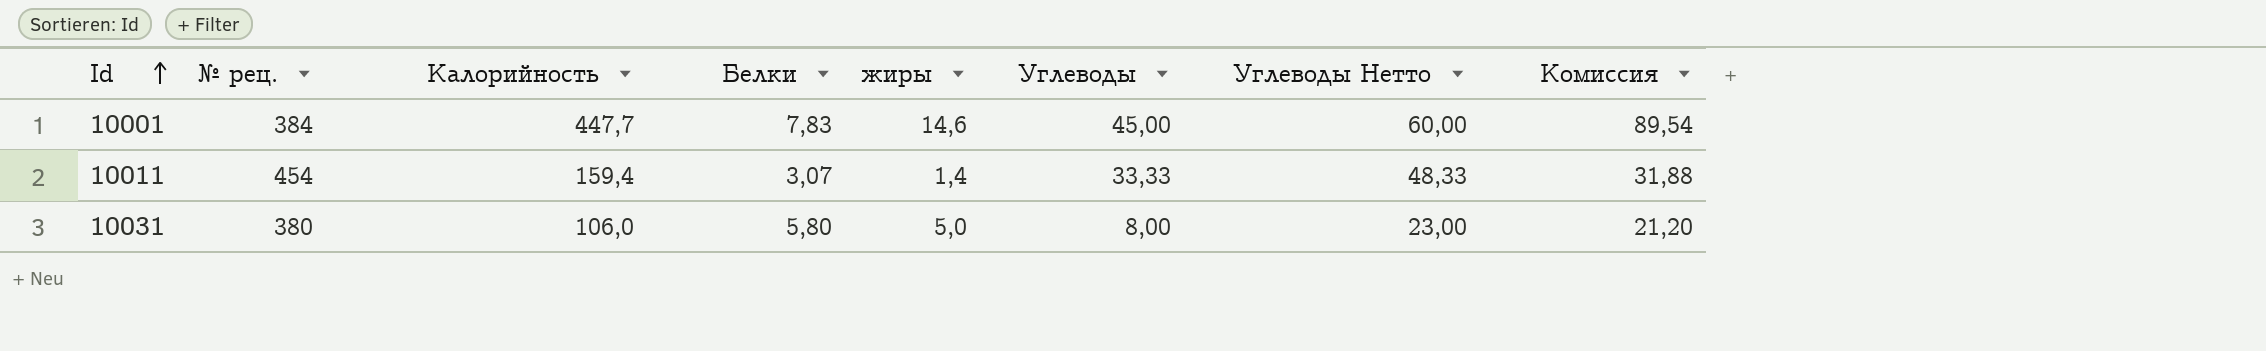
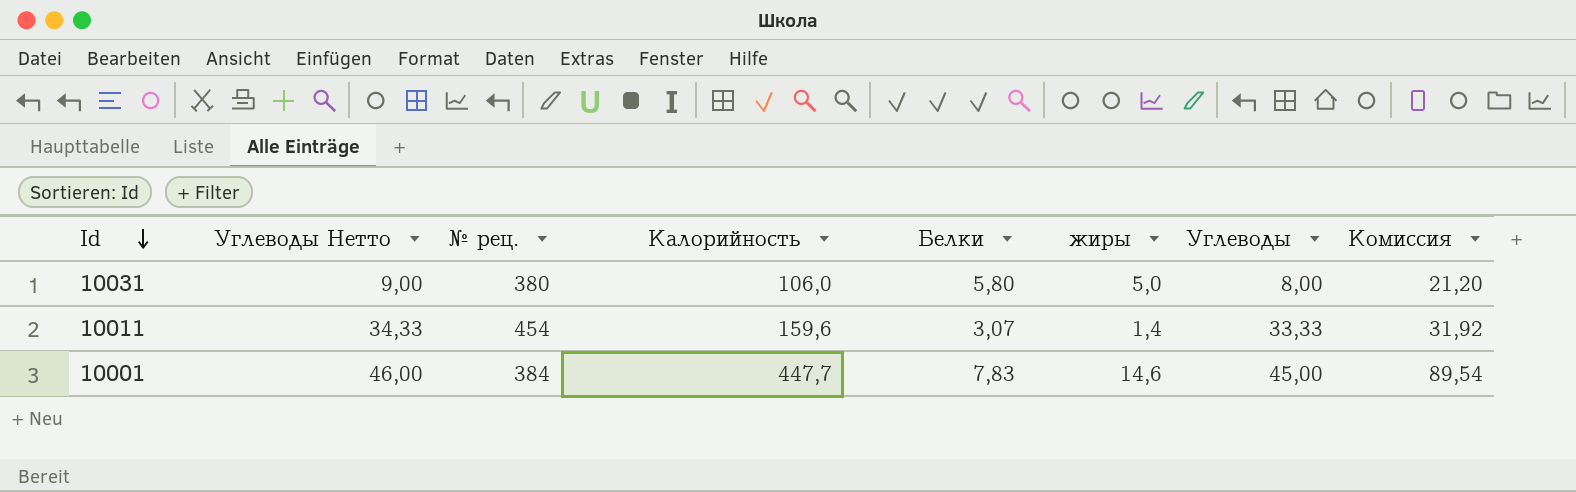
row order: Id ascending -> Id descending
column Углеводы Нетто | formula: [Углеводы] + 15 -> [Углеводы] + 1
column Углеводы Нетто | position: 7 -> 2
10011 | Калорийность: 159,4 -> 159,6
10011 | Комиссия: 31,88 -> 31,92

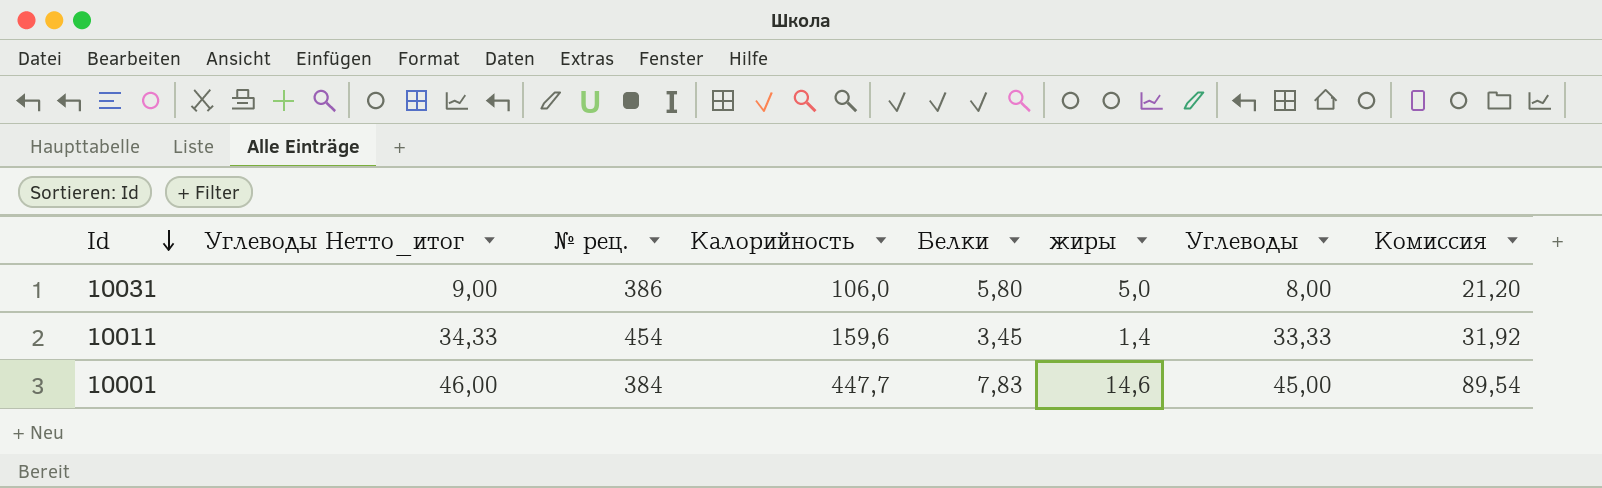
column name: Углеводы Нетто -> Углеводы Нетто_итог
10031 | № рец.: 380 -> 386
10011 | Белки: 3,07 -> 3,45

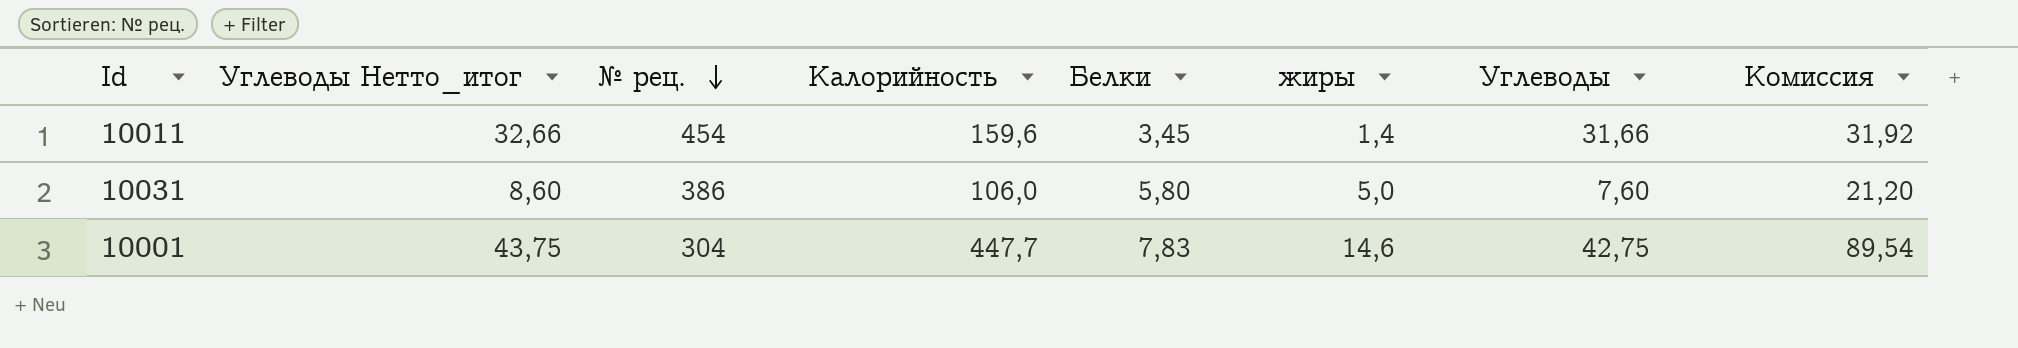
row order: Id descending -> № рец. descending
10011 | Углеводы Нетто_итог: 34,33 -> 32,66
10011 | Углеводы: 33,33 -> 31,66
10031 | Углеводы Нетто_итог: 9,00 -> 8,60
10031 | Углеводы: 8,00 -> 7,60
10001 | Углеводы Нетто_итог: 46,00 -> 43,75
10001 | № рец.: 384 -> 304
10001 | Углеводы: 45,00 -> 42,75

